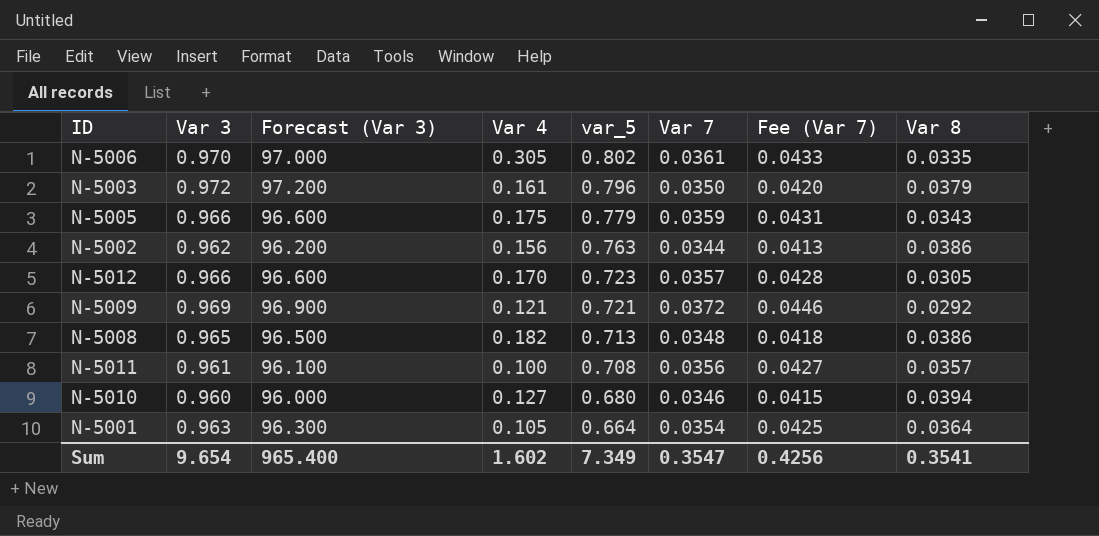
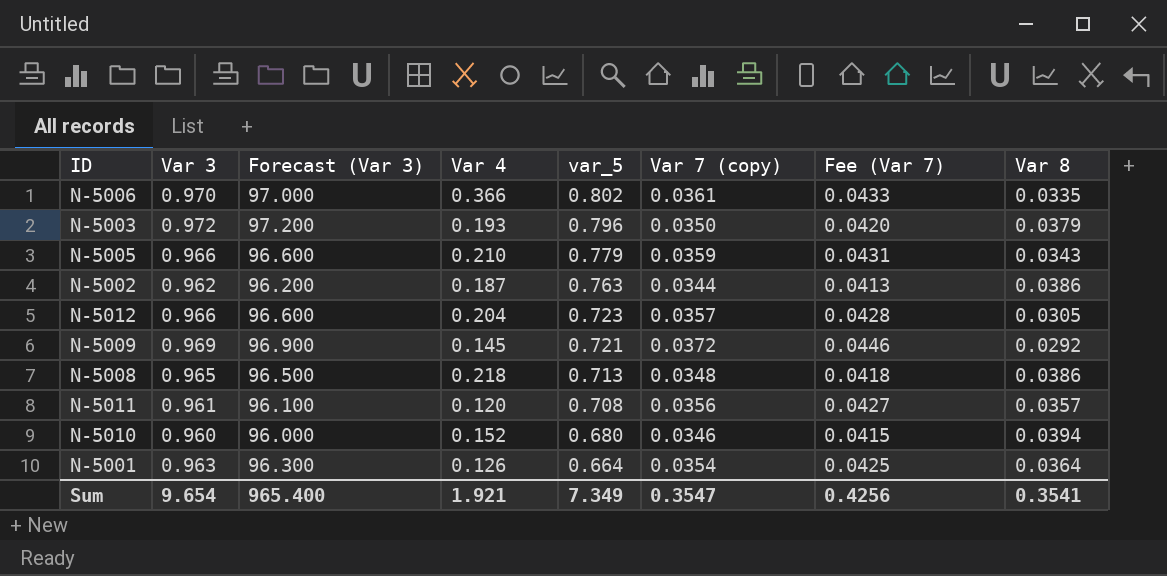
column name: Var 7 -> Var 7 (copy)
N-5006 | Var 4: 0.305 -> 0.366
N-5003 | Var 4: 0.161 -> 0.193
N-5005 | Var 4: 0.175 -> 0.210
N-5002 | Var 4: 0.156 -> 0.187
N-5012 | Var 4: 0.170 -> 0.204
N-5009 | Var 4: 0.121 -> 0.145
N-5008 | Var 4: 0.182 -> 0.218
N-5011 | Var 4: 0.100 -> 0.120
N-5010 | Var 4: 0.127 -> 0.152
N-5001 | Var 4: 0.105 -> 0.126
Sum | Var 4: 1.602 -> 1.921

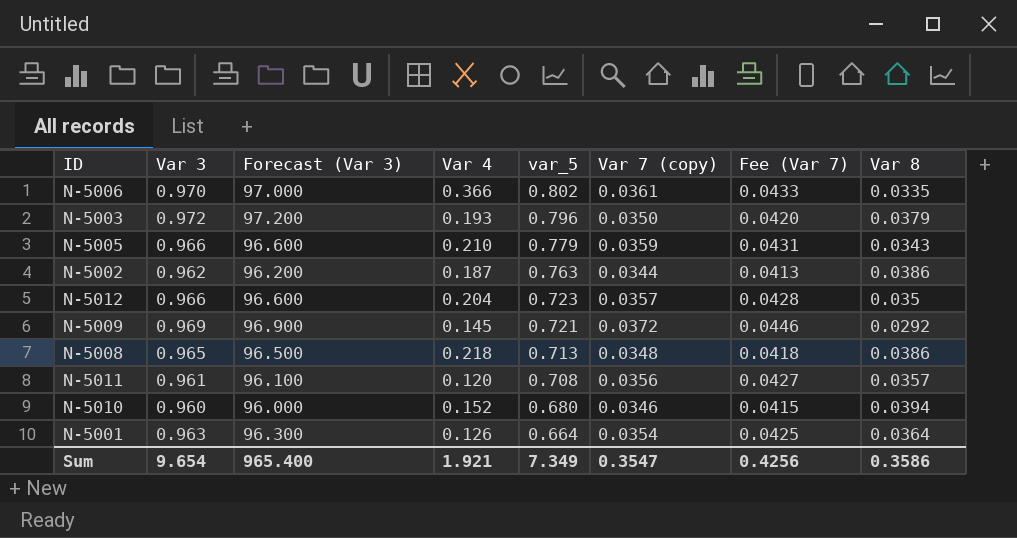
N-5012 | Var 8: 0.0305 -> 0.035
Sum | Var 8: 0.3541 -> 0.3586

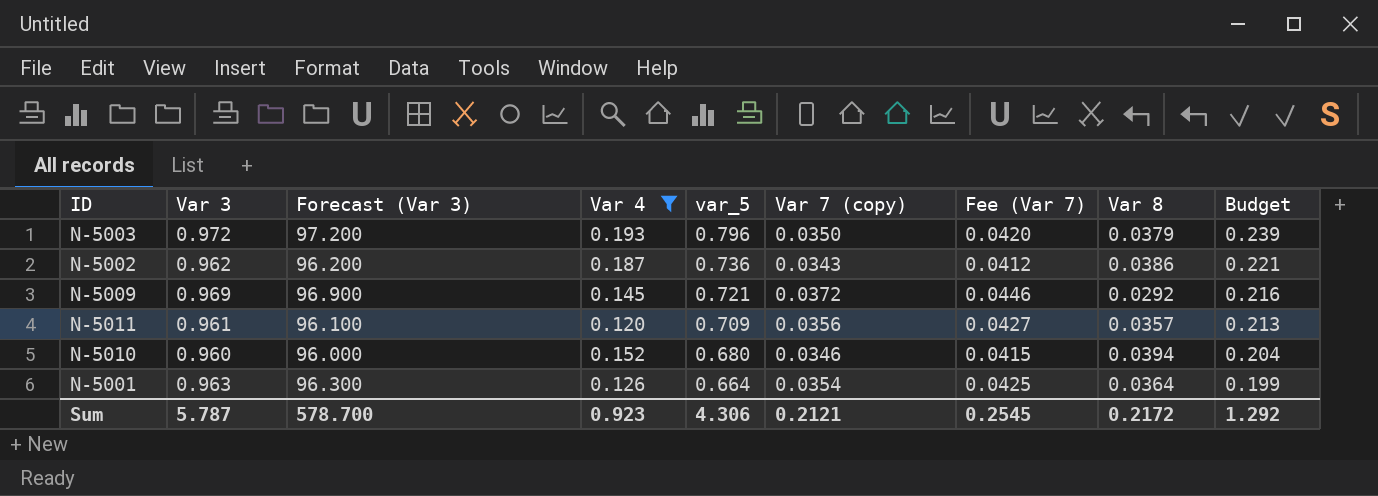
filter: none -> Var 4 <= 0.193
column Budget | formula: none -> [var_5] * 0.3
N-5002 | var_5: 0.763 -> 0.736
N-5002 | Var 7 (copy): 0.0344 -> 0.0343
N-5002 | Fee (Var 7): 0.0413 -> 0.0412
N-5011 | var_5: 0.708 -> 0.709
Sum | Var 3: 9.654 -> 5.787
Sum | Forecast (Var 3): 965.400 -> 578.700
Sum | Var 4: 1.921 -> 0.923
Sum | var_5: 7.349 -> 4.306
Sum | Var 7 (copy): 0.3547 -> 0.2121
Sum | Fee (Var 7): 0.4256 -> 0.2545
Sum | Var 8: 0.3586 -> 0.2172

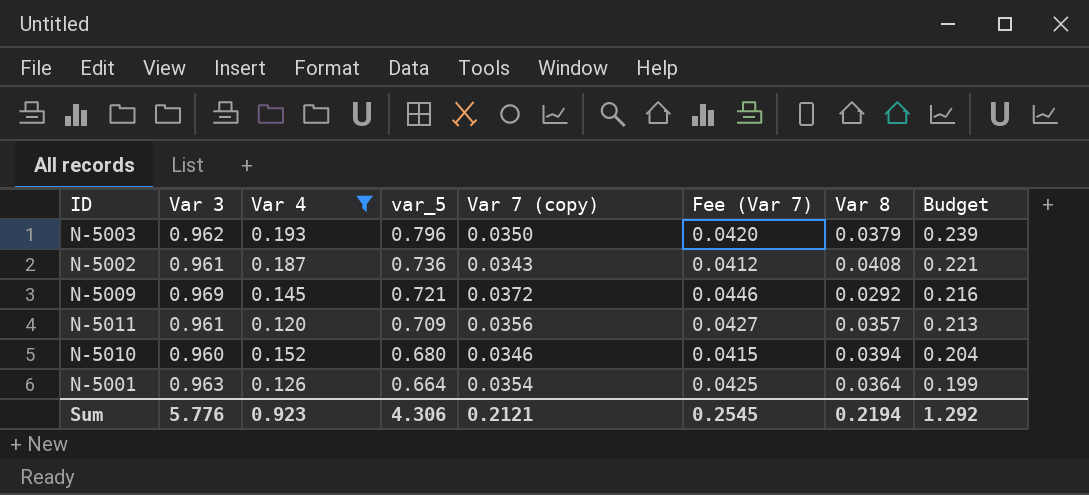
column Forecast (Var 3) | formula: [Var 3] * 100 -> none
N-5003 | Var 3: 0.972 -> 0.962
N-5002 | Var 3: 0.962 -> 0.961
N-5002 | Var 8: 0.0386 -> 0.0408
Sum | Var 3: 5.787 -> 5.776
Sum | Var 8: 0.2172 -> 0.2194

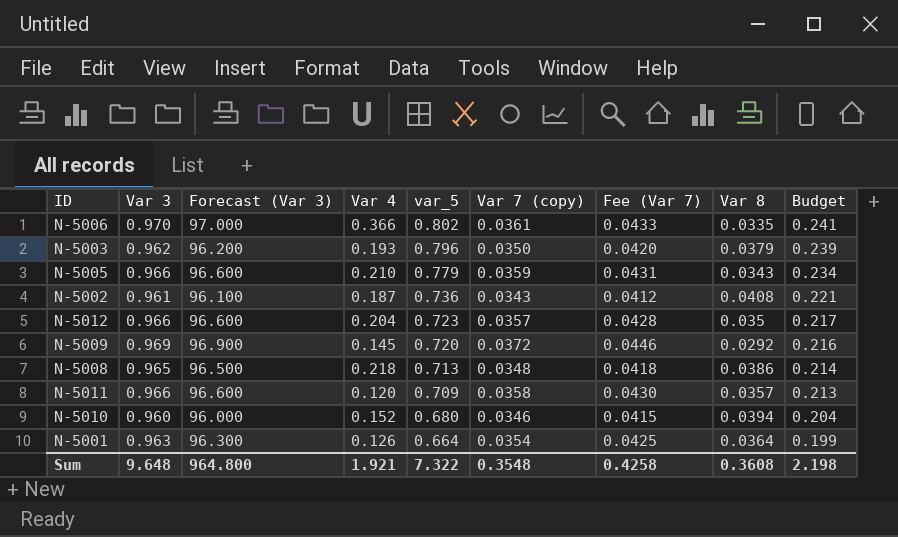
filter: Var 4 <= 0.193 -> none
column Forecast (Var 3) | formula: none -> [Var 3] * 100
N-5009 | var_5: 0.721 -> 0.720
N-5011 | Var 3: 0.961 -> 0.966
N-5011 | Var 7 (copy): 0.0356 -> 0.0358
N-5011 | Fee (Var 7): 0.0427 -> 0.0430
Sum | Var 3: 5.776 -> 9.648
Sum | Var 4: 0.923 -> 1.921
Sum | var_5: 4.306 -> 7.322
Sum | Var 7 (copy): 0.2121 -> 0.3548
Sum | Fee (Var 7): 0.2545 -> 0.4258
Sum | Var 8: 0.2194 -> 0.3608
Sum | Budget: 1.292 -> 2.198

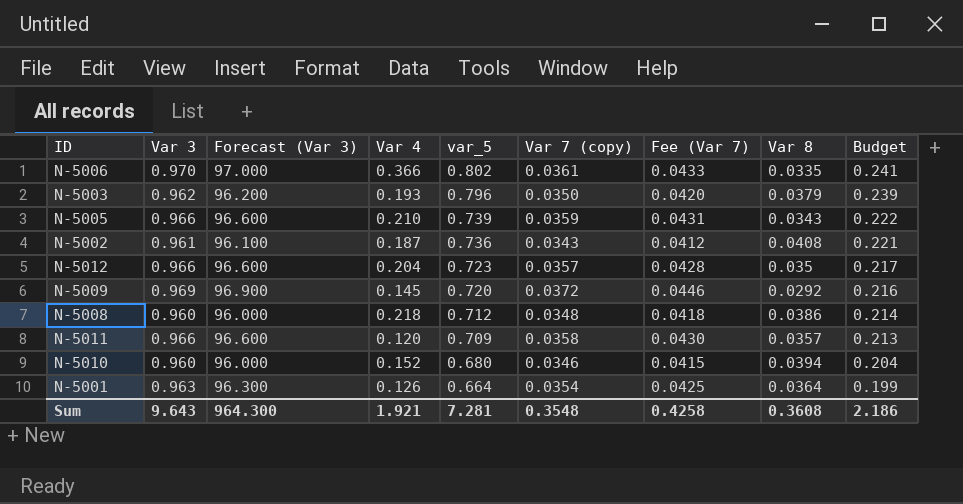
N-5005 | var_5: 0.779 -> 0.739
N-5005 | Budget: 0.234 -> 0.222
N-5008 | Var 3: 0.965 -> 0.960
N-5008 | Forecast (Var 3): 96.500 -> 96.000
N-5008 | var_5: 0.713 -> 0.712
Sum | Var 3: 9.648 -> 9.643
Sum | Forecast (Var 3): 964.800 -> 964.300
Sum | var_5: 7.322 -> 7.281
Sum | Budget: 2.198 -> 2.186

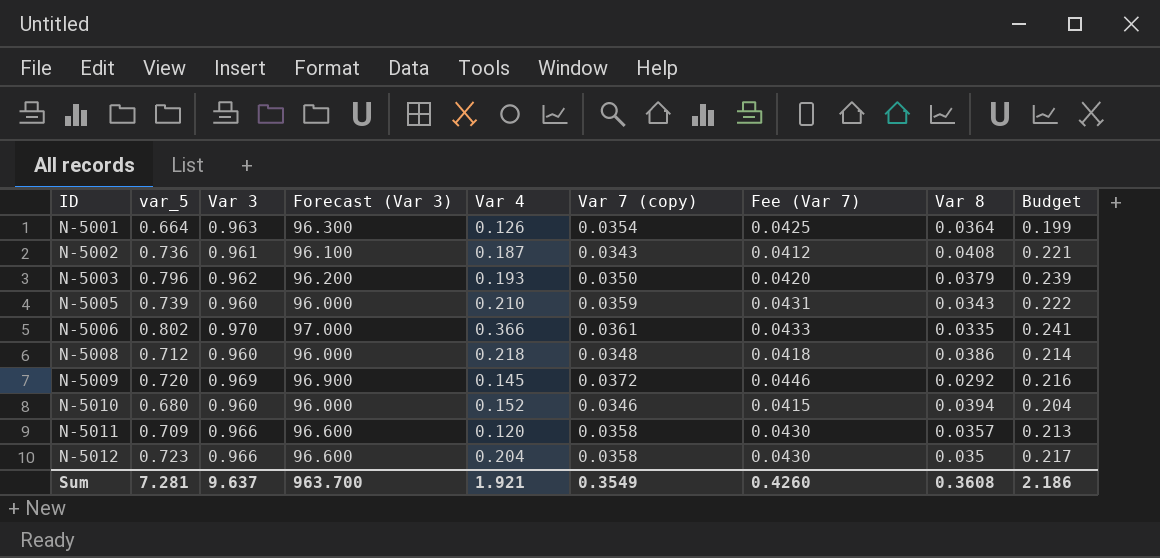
row order: var_5 descending -> ID ascending
column var_5 | position: 5 -> 2
N-5005 | Var 3: 0.966 -> 0.960
N-5005 | Forecast (Var 3): 96.600 -> 96.000
N-5012 | Var 7 (copy): 0.0357 -> 0.0358
N-5012 | Fee (Var 7): 0.0428 -> 0.0430
Sum | Var 3: 9.643 -> 9.637
Sum | Forecast (Var 3): 964.300 -> 963.700
Sum | Var 7 (copy): 0.3548 -> 0.3549
Sum | Fee (Var 7): 0.4258 -> 0.4260

